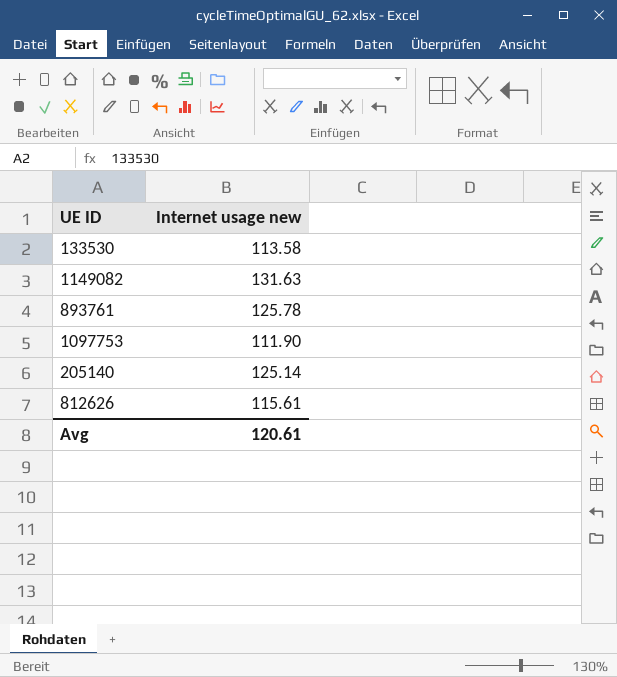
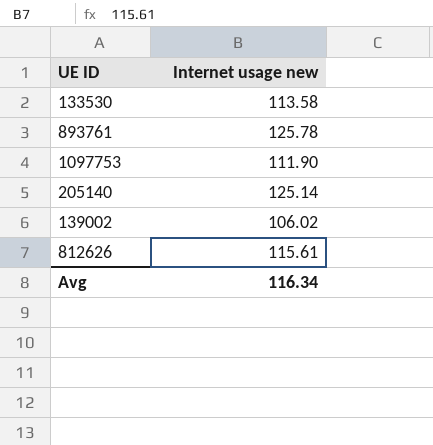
row 1149082: 131.63 -> none
row 139002: none -> 106.02
Avg | Internet usage new: 120.61 -> 116.34

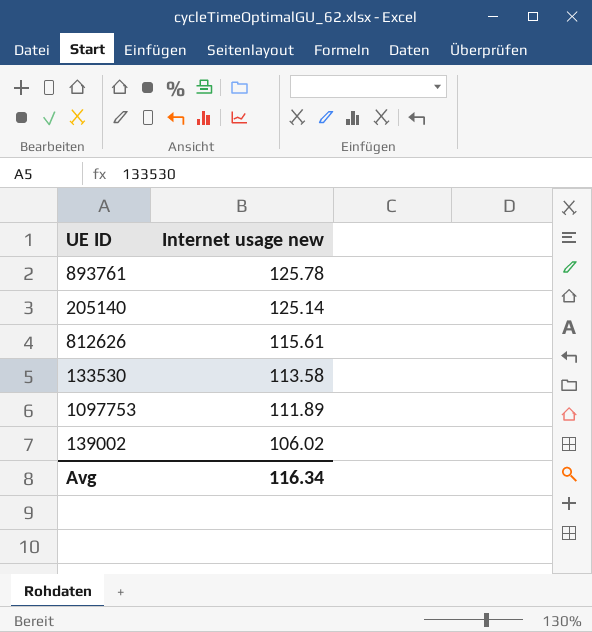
row order: none -> Internet usage new descending
1097753 | Internet usage new: 111.90 -> 111.89

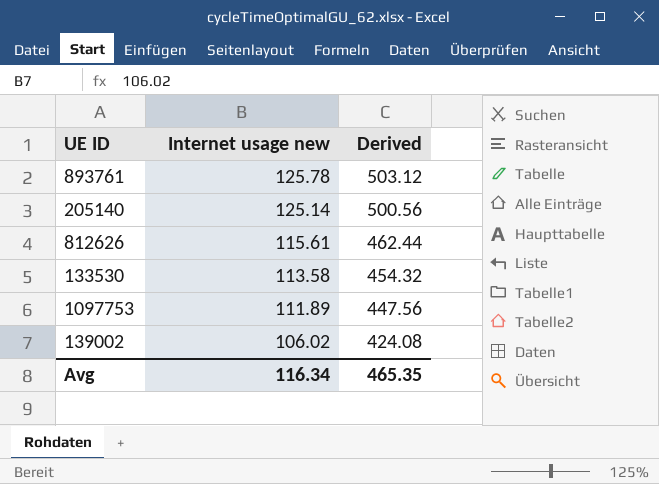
column Derived | formula: none -> [Internet usage new] * 4

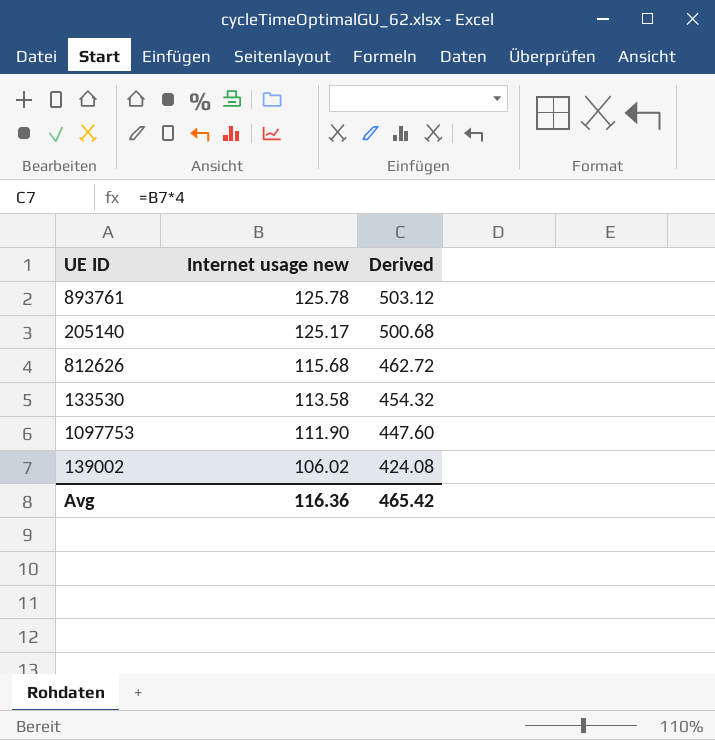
205140 | Internet usage new: 125.14 -> 125.17
205140 | Derived: 500.56 -> 500.68
812626 | Internet usage new: 115.61 -> 115.68
812626 | Derived: 462.44 -> 462.72
1097753 | Internet usage new: 111.89 -> 111.90
1097753 | Derived: 447.56 -> 447.60
Avg | Internet usage new: 116.34 -> 116.36
Avg | Derived: 465.35 -> 465.42

